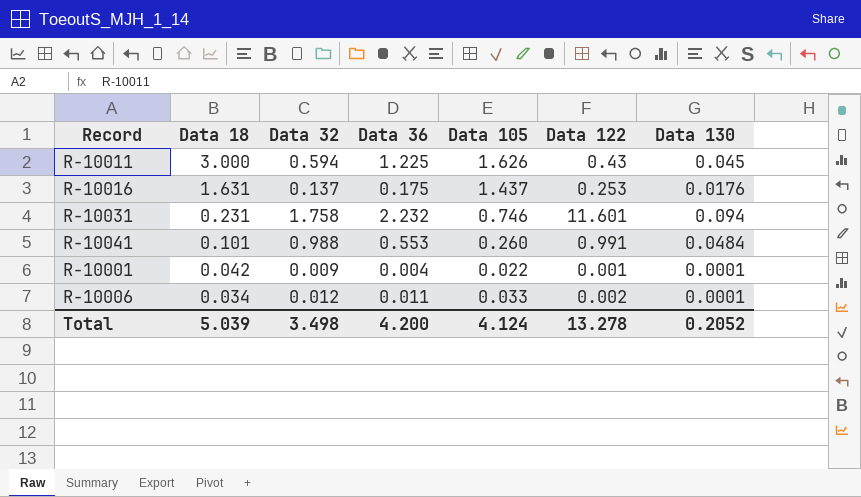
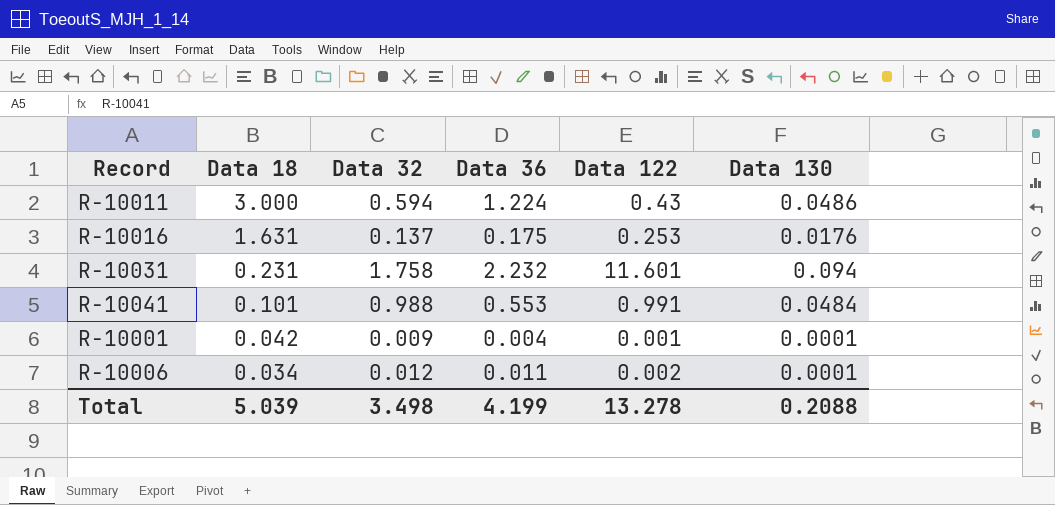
column Data 105 | position: 5 -> none
R-10011 | Data 36: 1.225 -> 1.224
R-10011 | Data 130: 0.045 -> 0.0486
Total | Data 36: 4.200 -> 4.199
Total | Data 130: 0.2052 -> 0.2088

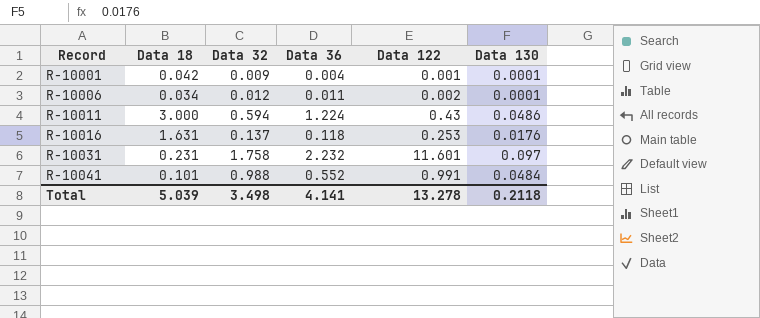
row order: Data 18 descending -> Record ascending
R-10016 | Data 36: 0.175 -> 0.118
R-10031 | Data 130: 0.094 -> 0.097
R-10041 | Data 36: 0.553 -> 0.552
Total | Data 36: 4.199 -> 4.141
Total | Data 130: 0.2088 -> 0.2118

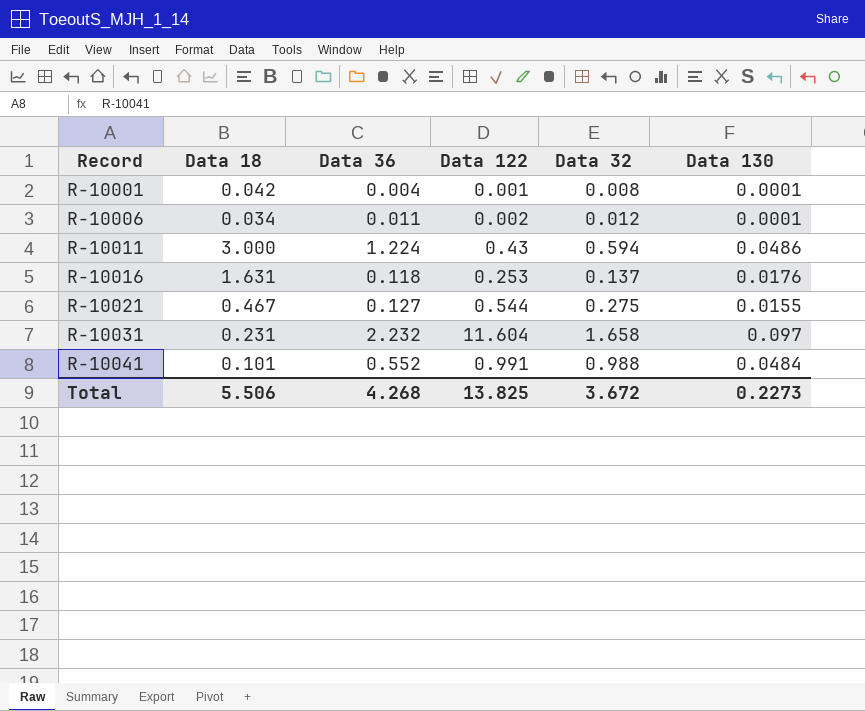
column Data 32 | position: 3 -> 5
R-10001 | Data 32: 0.009 -> 0.008
row R-10021: none -> 0.467 | 0.127 | 0.544 | 0.275 | 0.0155
R-10031 | Data 122: 11.601 -> 11.604
R-10031 | Data 32: 1.758 -> 1.658
Total | Data 18: 5.039 -> 5.506
Total | Data 36: 4.141 -> 4.268
Total | Data 122: 13.278 -> 13.825
Total | Data 32: 3.498 -> 3.672
Total | Data 130: 0.2118 -> 0.2273

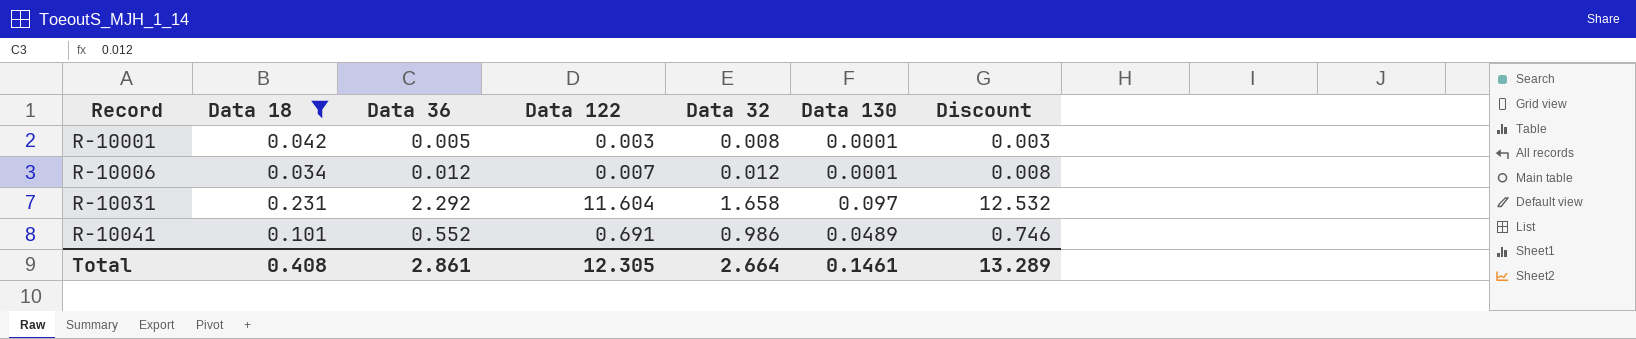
filter: none -> Data 18 <= 0.231
column Discount | formula: none -> [Data 122] * 1.08
R-10001 | Data 36: 0.004 -> 0.005
R-10001 | Data 122: 0.001 -> 0.003
R-10006 | Data 36: 0.011 -> 0.012
R-10006 | Data 122: 0.002 -> 0.007
R-10031 | Data 36: 2.232 -> 2.292
R-10041 | Data 122: 0.991 -> 0.691
R-10041 | Data 32: 0.988 -> 0.986
R-10041 | Data 130: 0.0484 -> 0.0489
Total | Data 18: 5.506 -> 0.408
Total | Data 36: 4.268 -> 2.861
Total | Data 122: 13.825 -> 12.305
Total | Data 32: 3.672 -> 2.664
Total | Data 130: 0.2273 -> 0.1461

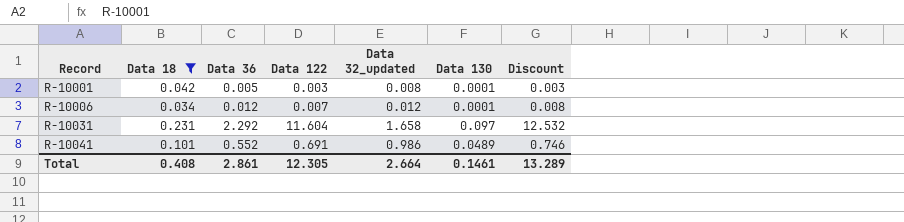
column name: Data 32 -> Data 32_updated

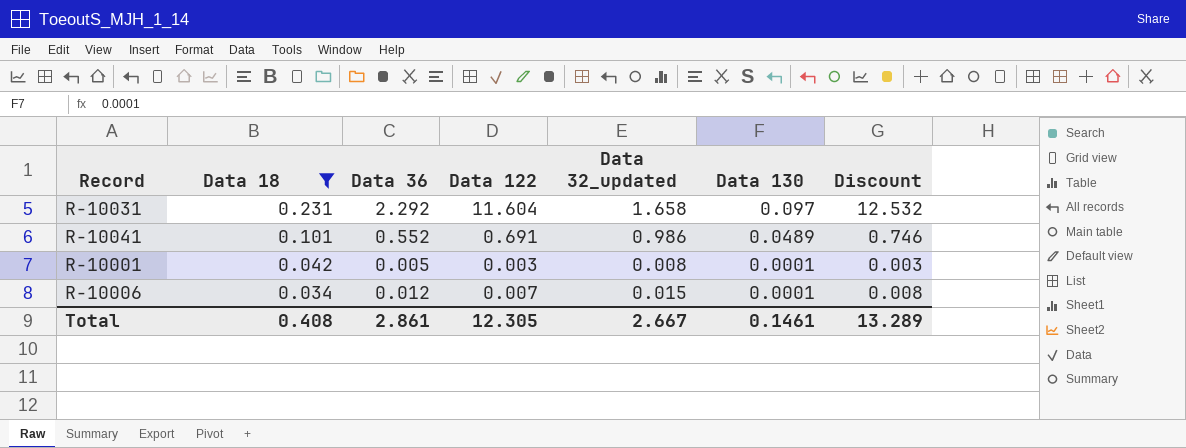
row order: Record ascending -> Data 18 descending
R-10006 | Data 32_updated: 0.012 -> 0.015
Total | Data 32_updated: 2.664 -> 2.667

